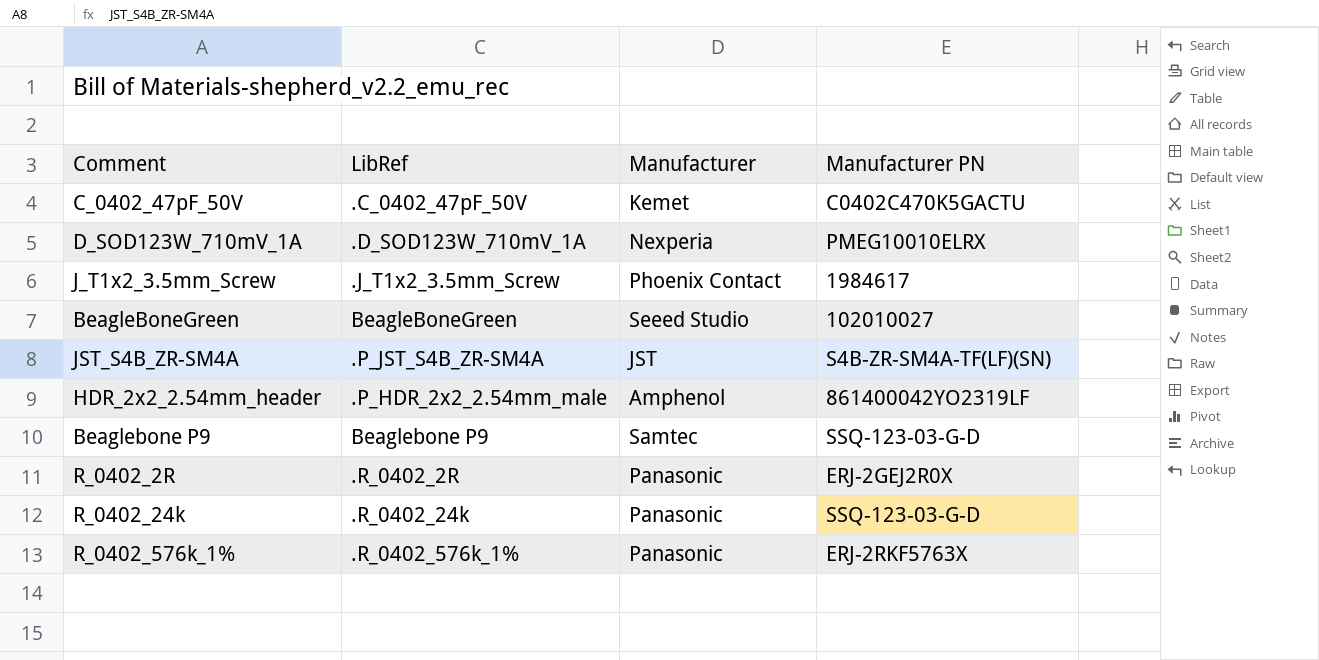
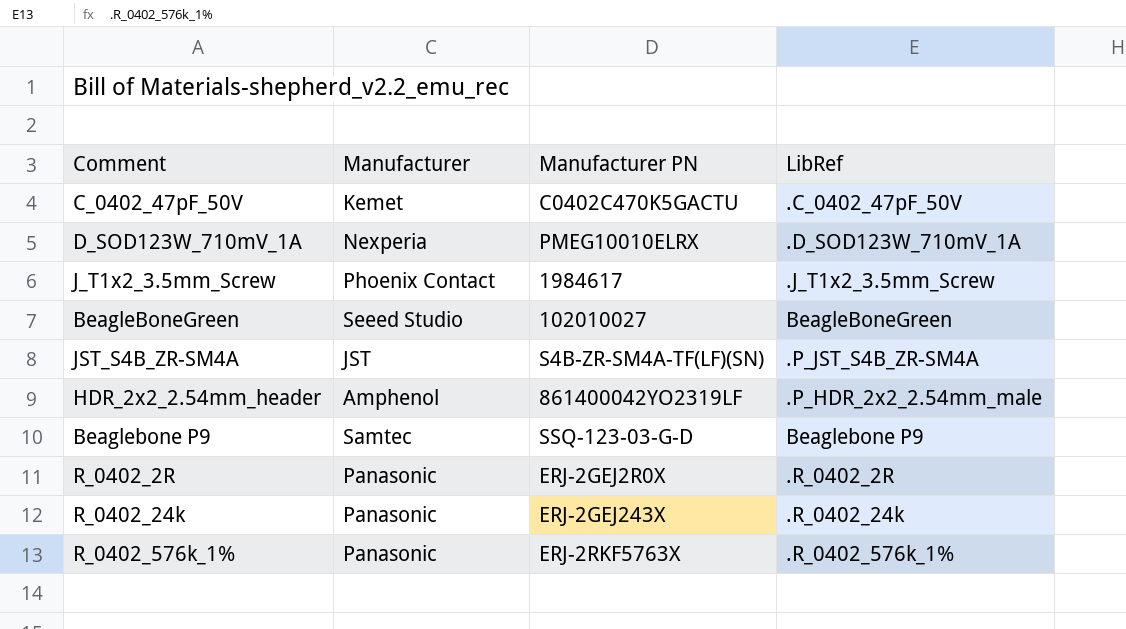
column LibRef | position: 2 -> 4
R_0402_24k | Manufacturer PN: SSQ-123-03-G-D -> ERJ-2GEJ243X

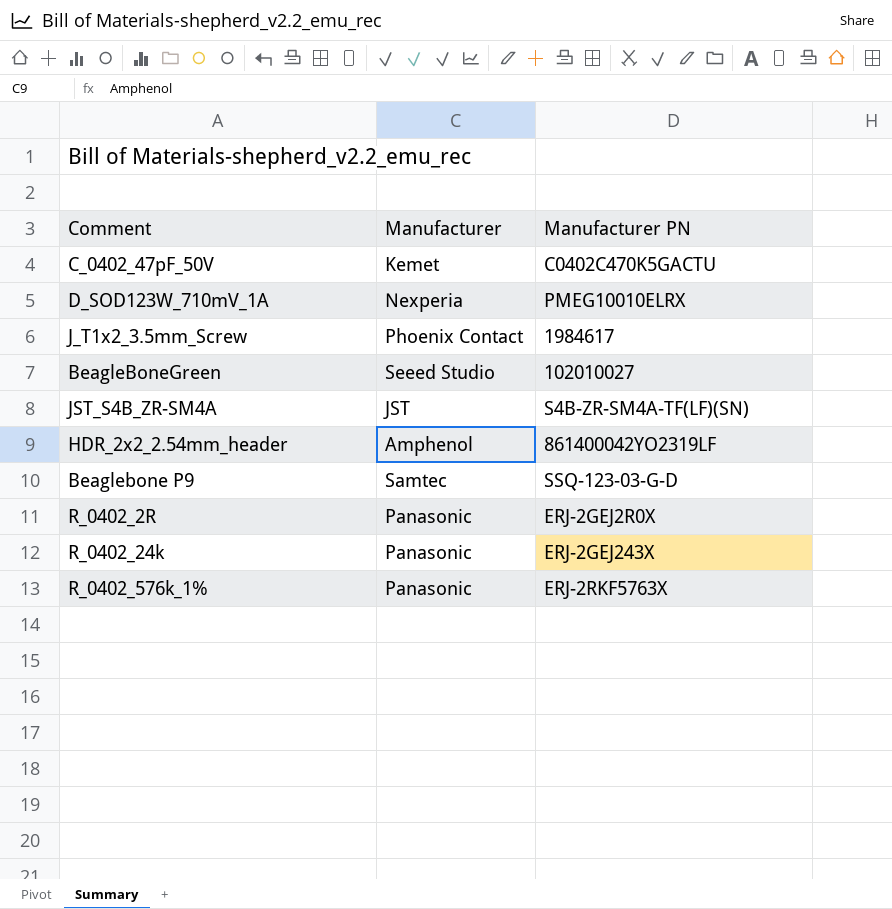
column LibRef | position: 4 -> none

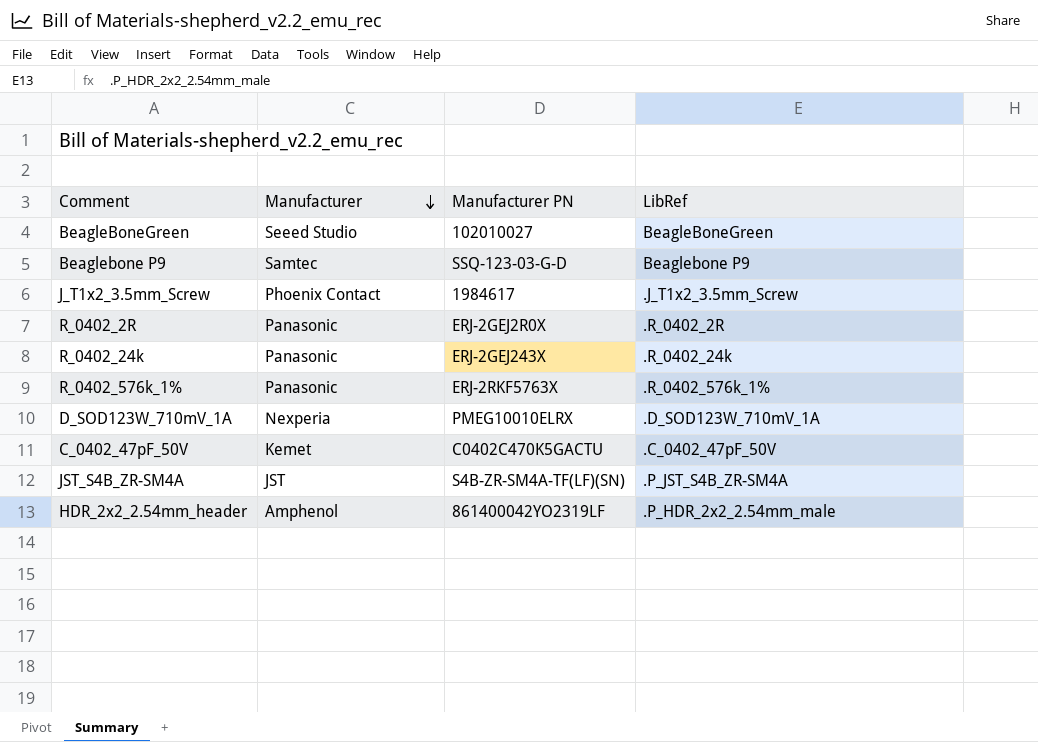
row order: none -> Manufacturer descending
column LibRef | position: none -> 4

